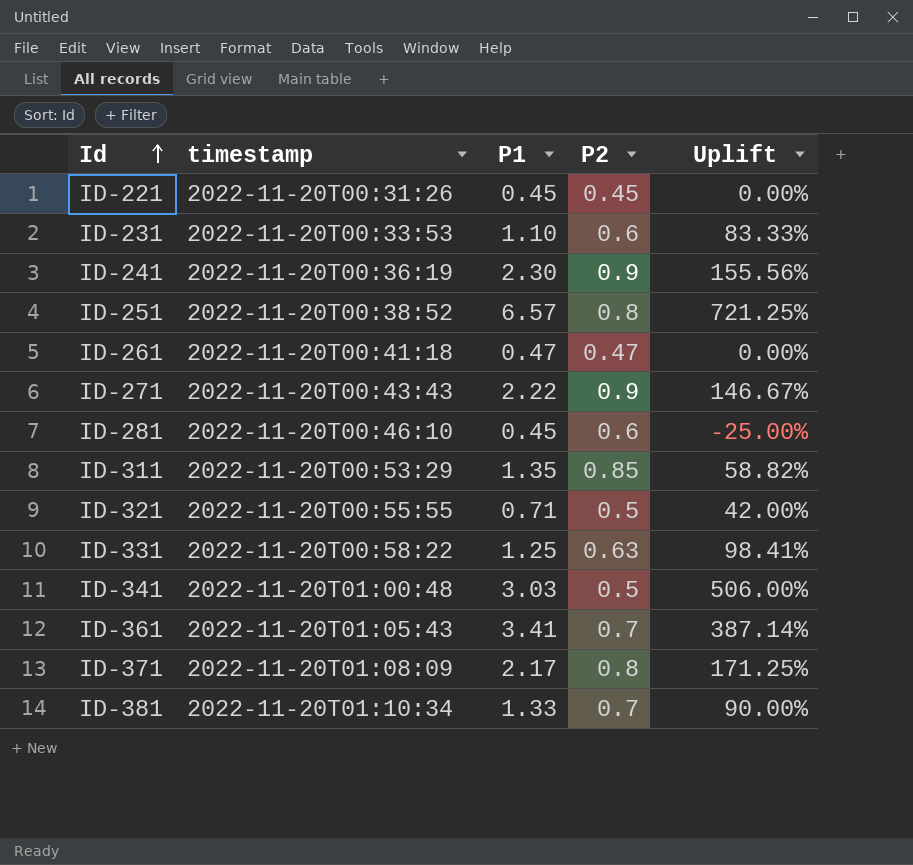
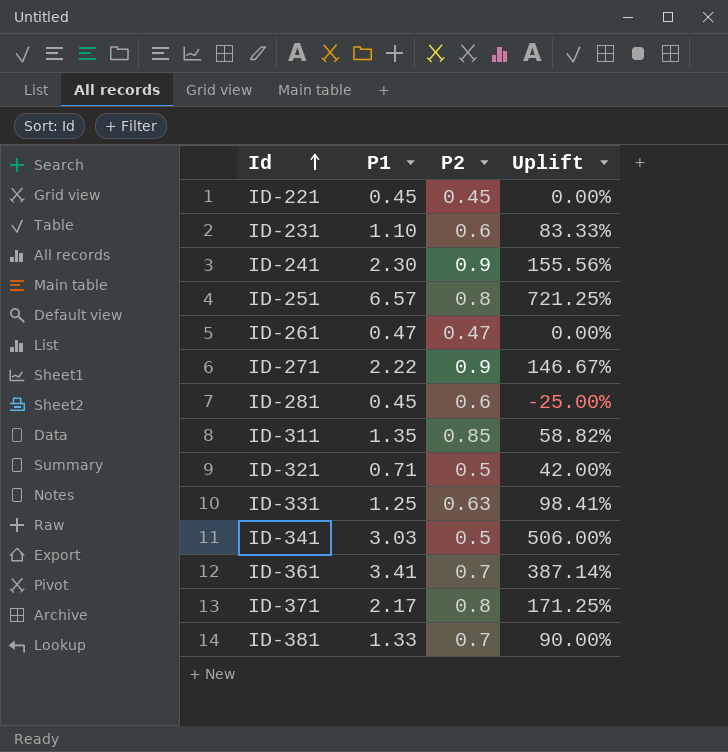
column timestamp | position: 2 -> none

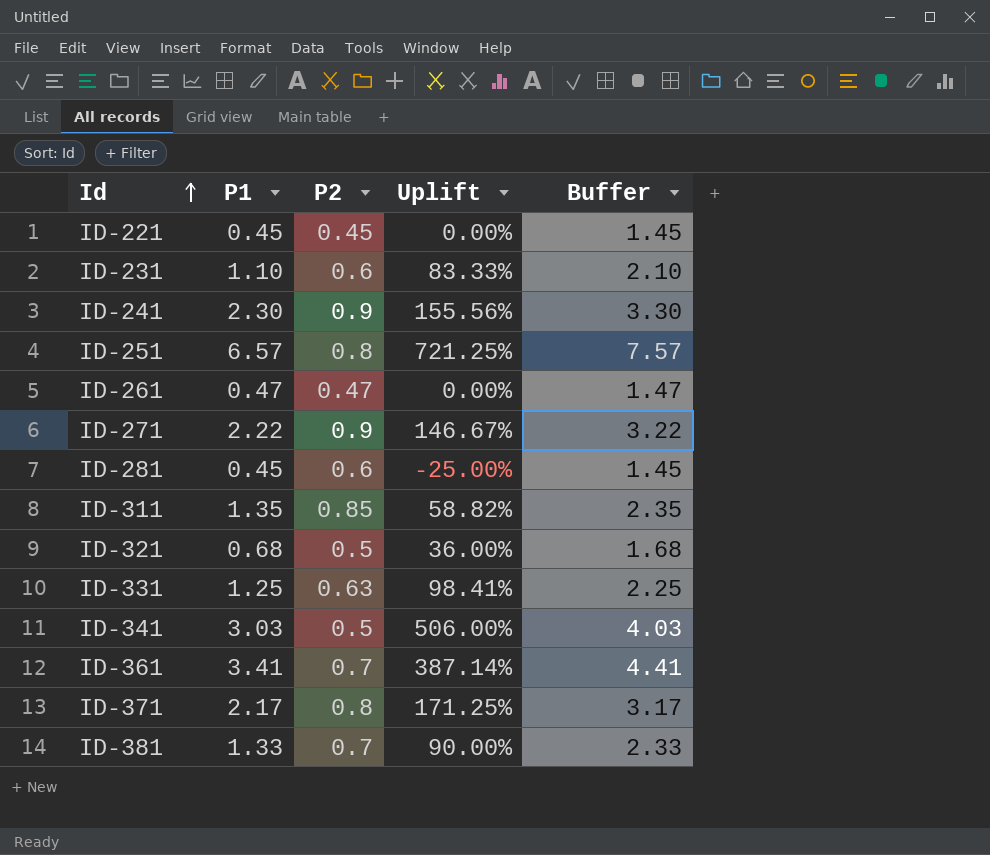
column Buffer | formula: none -> [P1] + 1
ID-321 | P1: 0.71 -> 0.68
ID-321 | Uplift: 42.00% -> 36.00%

